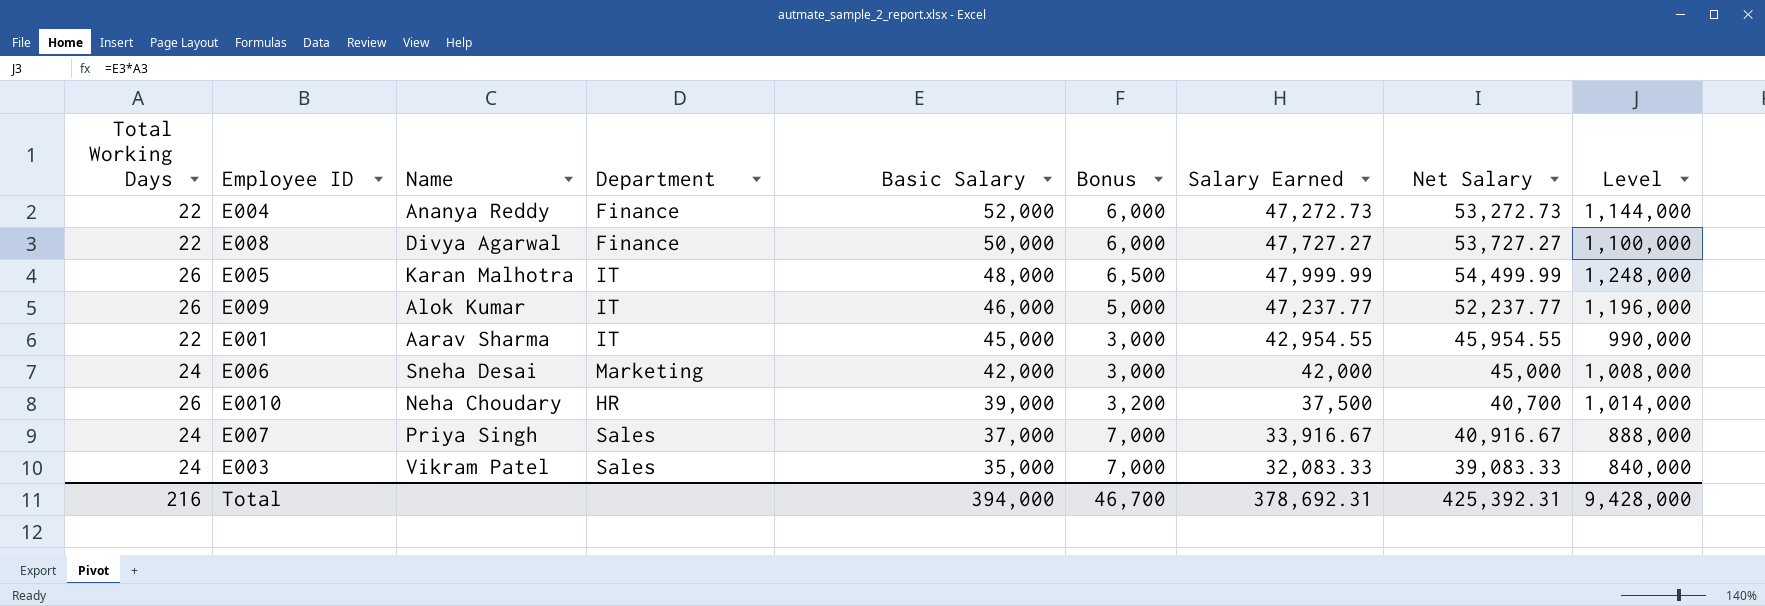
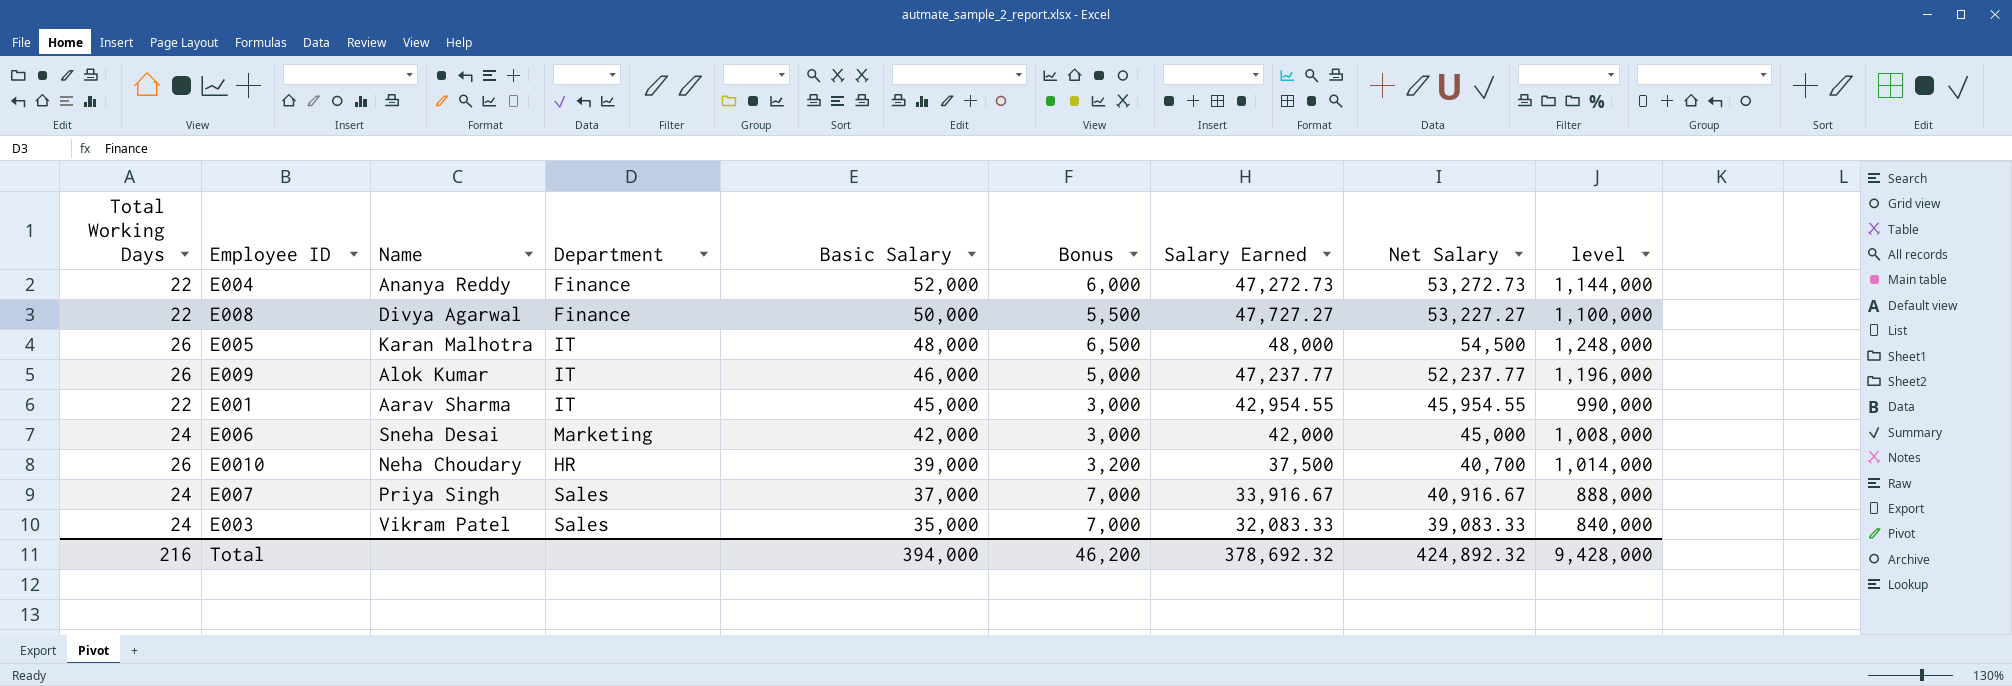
column name: Level -> level
E008 | Bonus: 6,000 -> 5,500
E008 | Net Salary: 53,727.27 -> 53,227.27
E005 | Salary Earned: 47,999.99 -> 48,000
E005 | Net Salary: 54,499.99 -> 54,500
Total | Bonus: 46,700 -> 46,200
Total | Salary Earned: 378,692.31 -> 378,692.32
Total | Net Salary: 425,392.31 -> 424,892.32

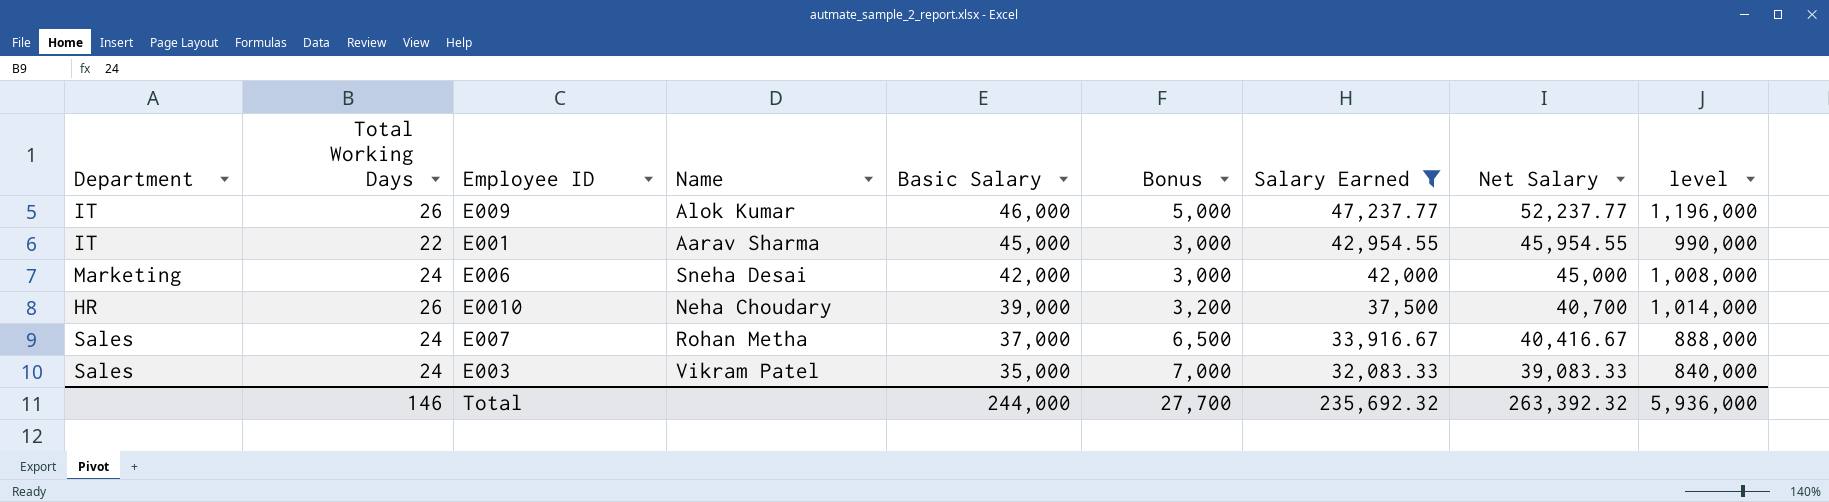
filter: none -> Salary Earned <= 47,237.77
column Department | position: 4 -> 1
E007 | Name: Priya Singh -> Rohan Metha
E007 | Bonus: 7,000 -> 6,500
E007 | Net Salary: 40,916.67 -> 40,416.67
Total | Total Working Days: 216 -> 146
Total | Basic Salary: 394,000 -> 244,000
Total | Bonus: 46,200 -> 27,700
Total | Salary Earned: 378,692.32 -> 235,692.32
Total | Net Salary: 424,892.32 -> 263,392.32
Total | level: 9,428,000 -> 5,936,000

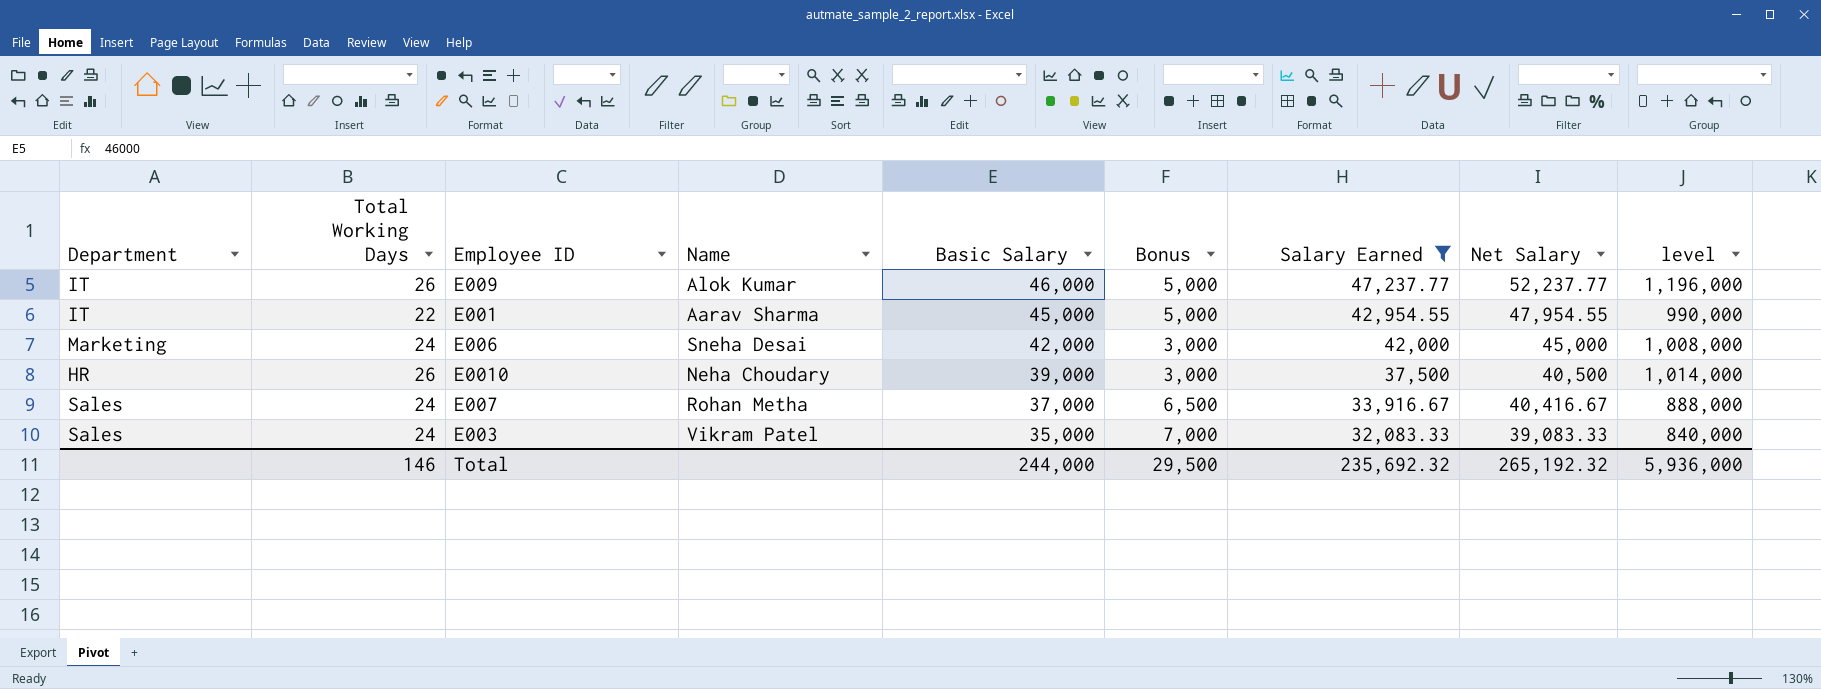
E001 | Bonus: 3,000 -> 5,000
E001 | Net Salary: 45,954.55 -> 47,954.55
E0010 | Bonus: 3,200 -> 3,000
E0010 | Net Salary: 40,700 -> 40,500
Total | Bonus: 27,700 -> 29,500
Total | Net Salary: 263,392.32 -> 265,192.32

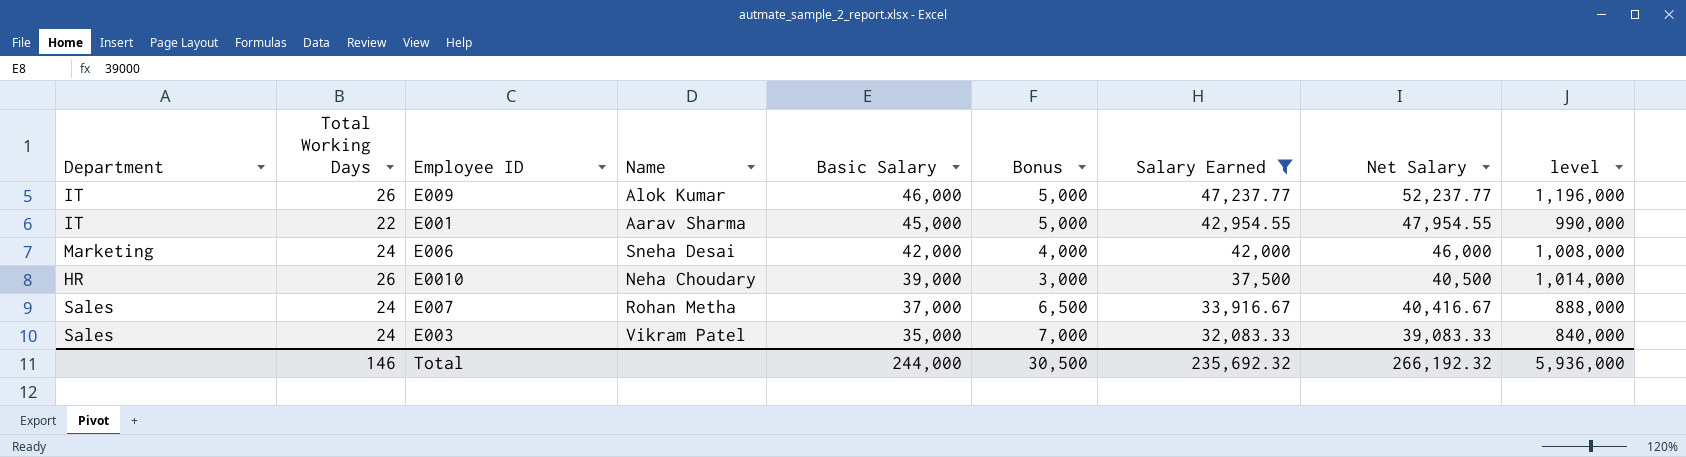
E006 | Bonus: 3,000 -> 4,000
E006 | Net Salary: 45,000 -> 46,000
Total | Bonus: 29,500 -> 30,500
Total | Net Salary: 265,192.32 -> 266,192.32

